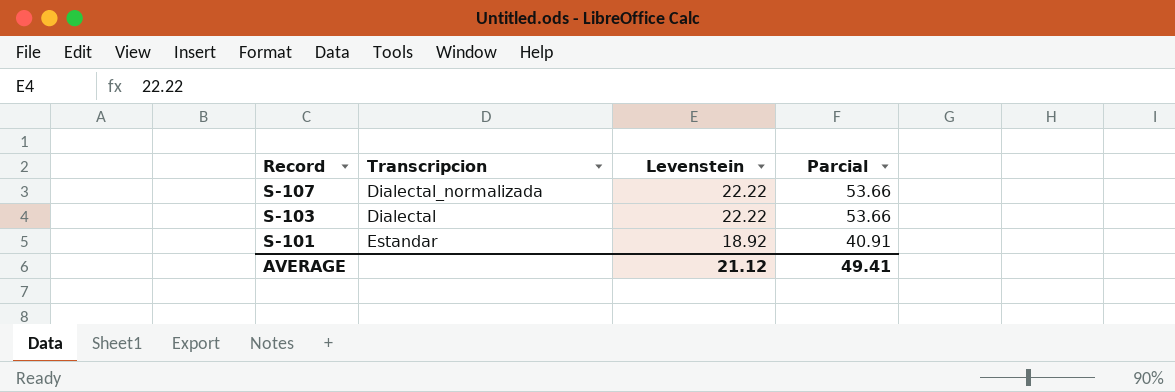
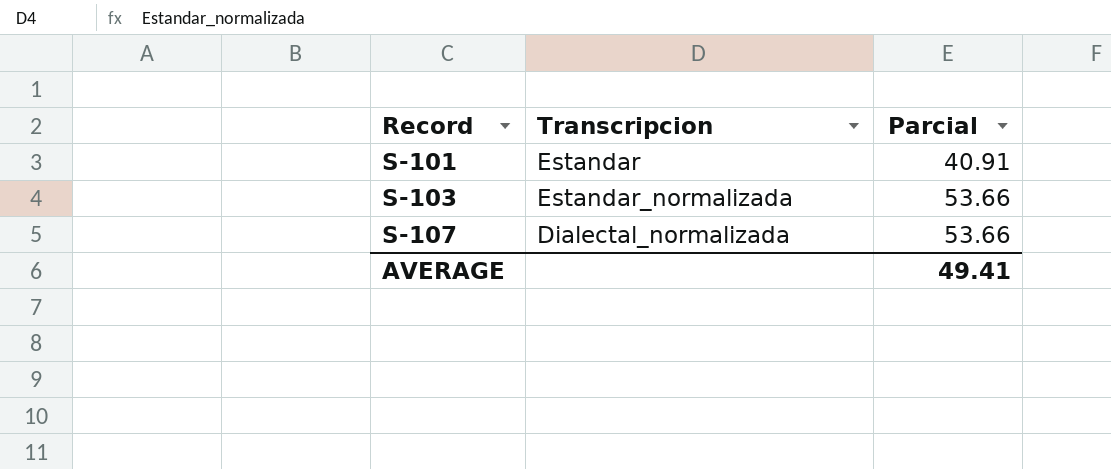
row order: Record descending -> Record ascending
column Levenstein | position: 3 -> none
S-103 | Transcripcion: Dialectal -> Estandar_normalizada

